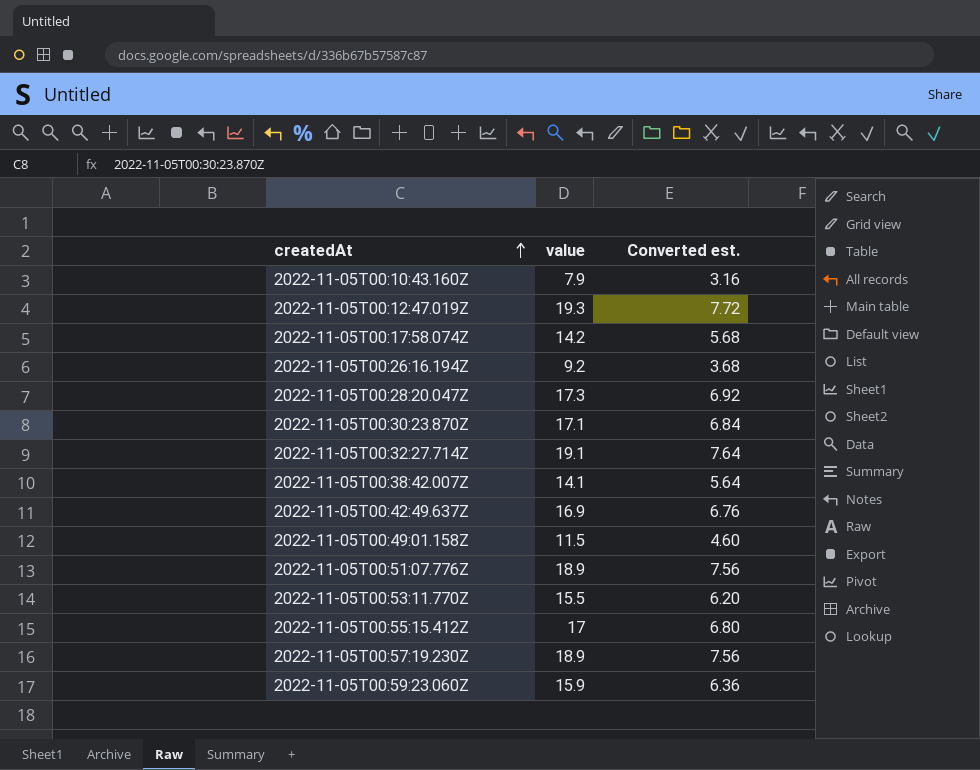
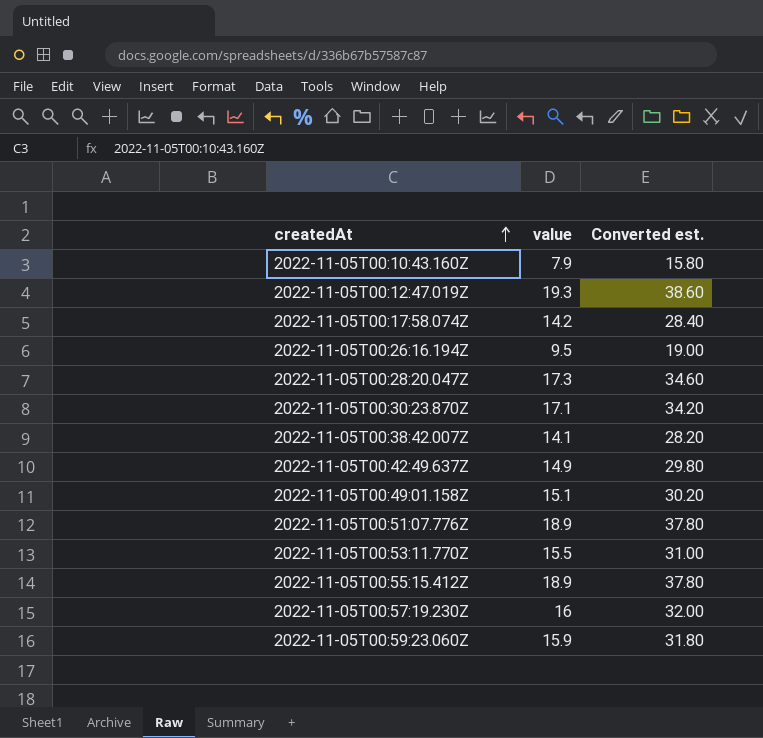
column Converted est. | formula: [value] * 0.4 -> [value] * 2
row 2022-11-05T00:32:27.714Z: 19.1 | 7.64 -> none
2022-11-05T00:26:16.194Z | value: 9.2 -> 9.5
2022-11-05T00:42:49.637Z | value: 16.9 -> 14.9
2022-11-05T00:49:01.158Z | value: 11.5 -> 15.1
2022-11-05T00:55:15.412Z | value: 17 -> 18.9
2022-11-05T00:57:19.230Z | value: 18.9 -> 16

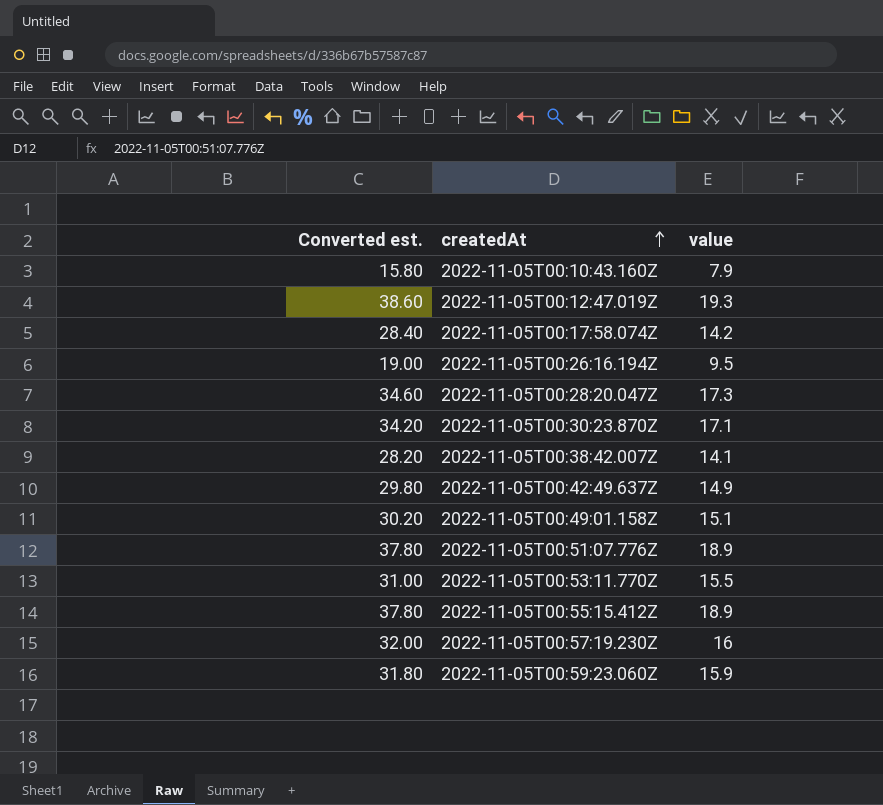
column Converted est. | position: 3 -> 1

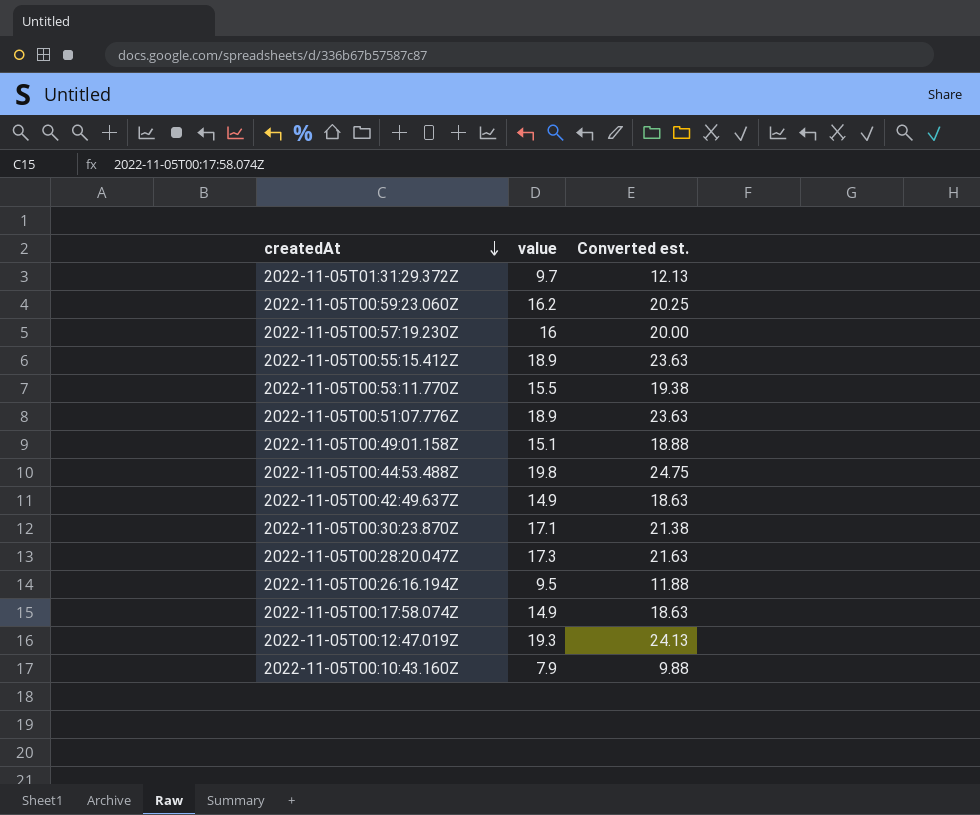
row order: createdAt ascending -> createdAt descending
column Converted est. | formula: [value] * 2 -> [value] * 1.25
column Converted est. | position: 1 -> 3
row 2022-11-05T00:38:42.007Z: 28.20 | 14.1 -> none
row 2022-11-05T01:31:29.372Z: none -> 9.7 | 12.13
2022-11-05T00:59:23.060Z | value: 15.9 -> 16.2
row 2022-11-05T00:44:53.488Z: none -> 19.8 | 24.75
2022-11-05T00:17:58.074Z | value: 14.2 -> 14.9

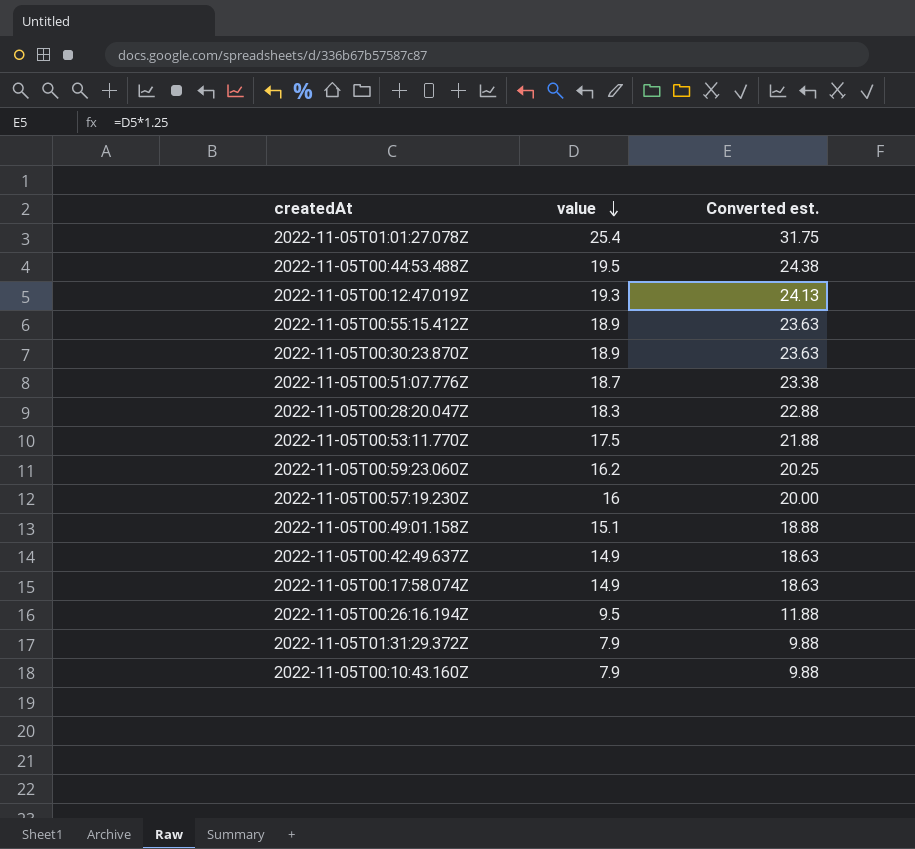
row order: createdAt descending -> value descending
row 2022-11-05T01:01:27.078Z: none -> 25.4 | 31.75
2022-11-05T00:44:53.488Z | value: 19.8 -> 19.5
2022-11-05T00:44:53.488Z | Converted est.: 24.75 -> 24.38
2022-11-05T00:30:23.870Z | value: 17.1 -> 18.9
2022-11-05T00:30:23.870Z | Converted est.: 21.38 -> 23.63
2022-11-05T00:51:07.776Z | value: 18.9 -> 18.7
2022-11-05T00:51:07.776Z | Converted est.: 23.63 -> 23.38
2022-11-05T00:28:20.047Z | value: 17.3 -> 18.3
2022-11-05T00:28:20.047Z | Converted est.: 21.63 -> 22.88
2022-11-05T00:53:11.770Z | value: 15.5 -> 17.5
2022-11-05T00:53:11.770Z | Converted est.: 19.38 -> 21.88
2022-11-05T01:31:29.372Z | value: 9.7 -> 7.9
2022-11-05T01:31:29.372Z | Converted est.: 12.13 -> 9.88

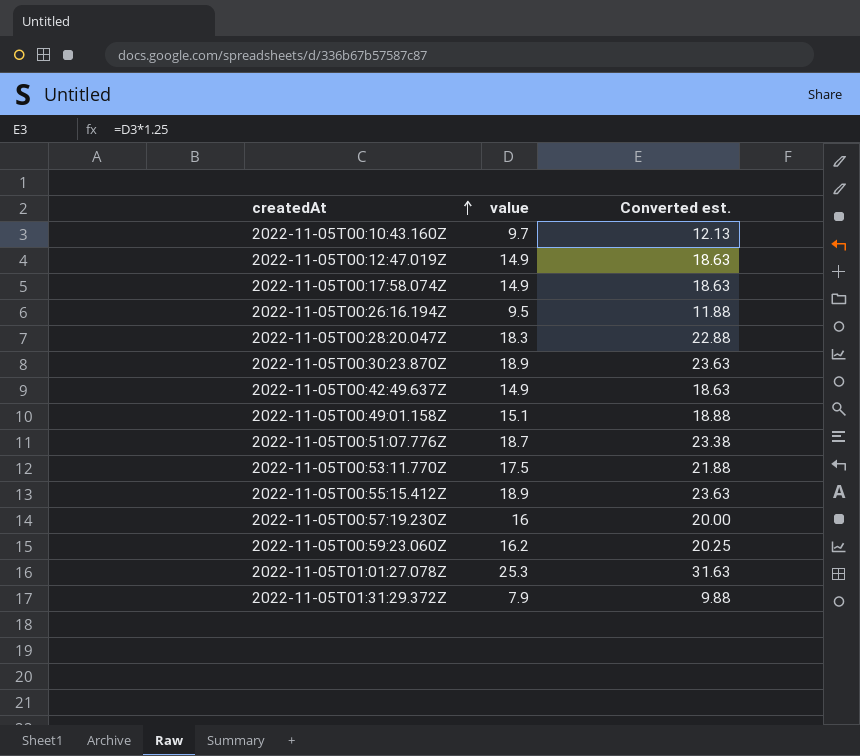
row order: value descending -> createdAt ascending
row 2022-11-05T00:44:53.488Z: 19.5 | 24.38 -> none
2022-11-05T00:10:43.160Z | value: 7.9 -> 9.7
2022-11-05T00:10:43.160Z | Converted est.: 9.88 -> 12.13
2022-11-05T00:12:47.019Z | value: 19.3 -> 14.9
2022-11-05T00:12:47.019Z | Converted est.: 24.13 -> 18.63
2022-11-05T01:01:27.078Z | value: 25.4 -> 25.3
2022-11-05T01:01:27.078Z | Converted est.: 31.75 -> 31.63

